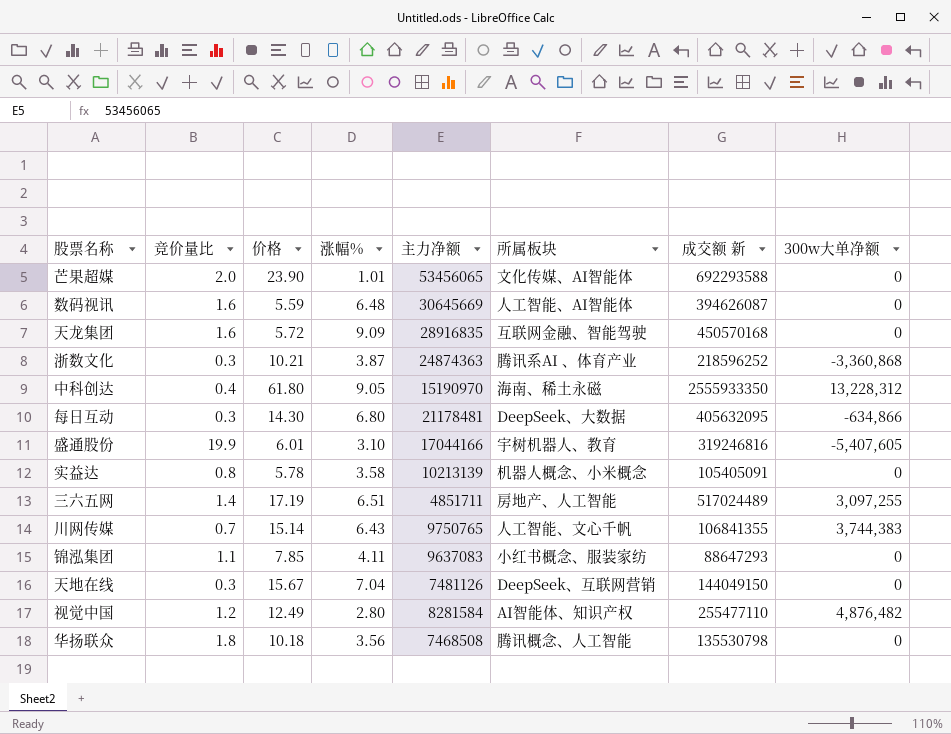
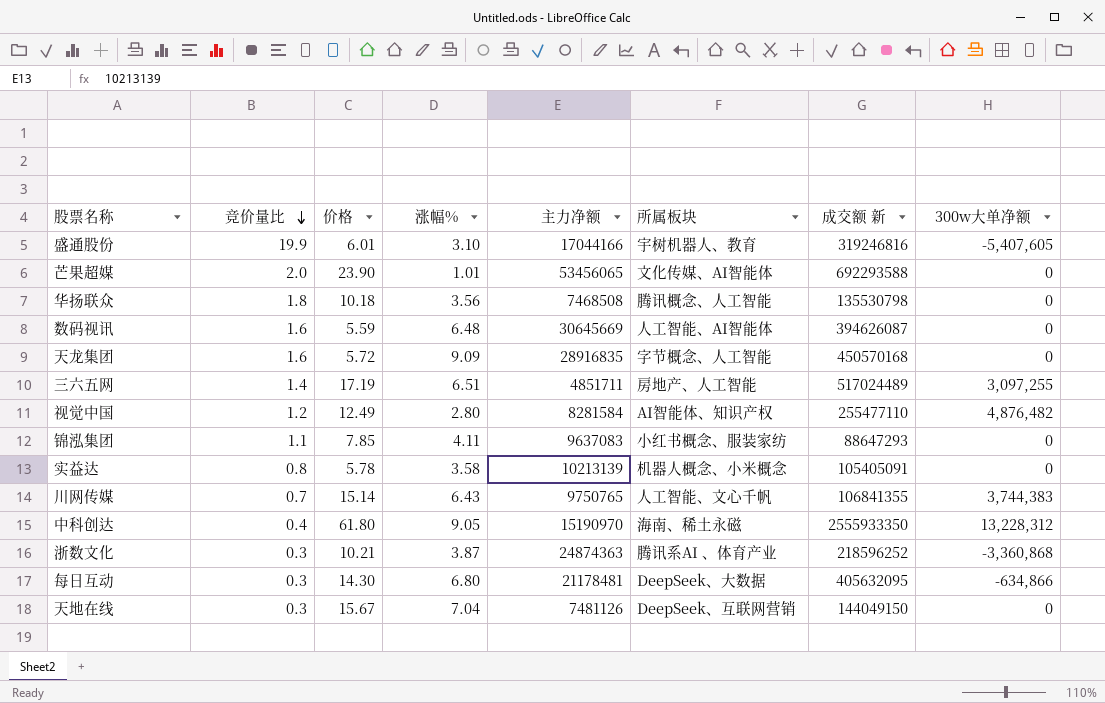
row order: none -> 竞价量比 descending
天龙集团 | 所属板块: 互联网金融、智能驾驶 -> 字节概念、人工智能

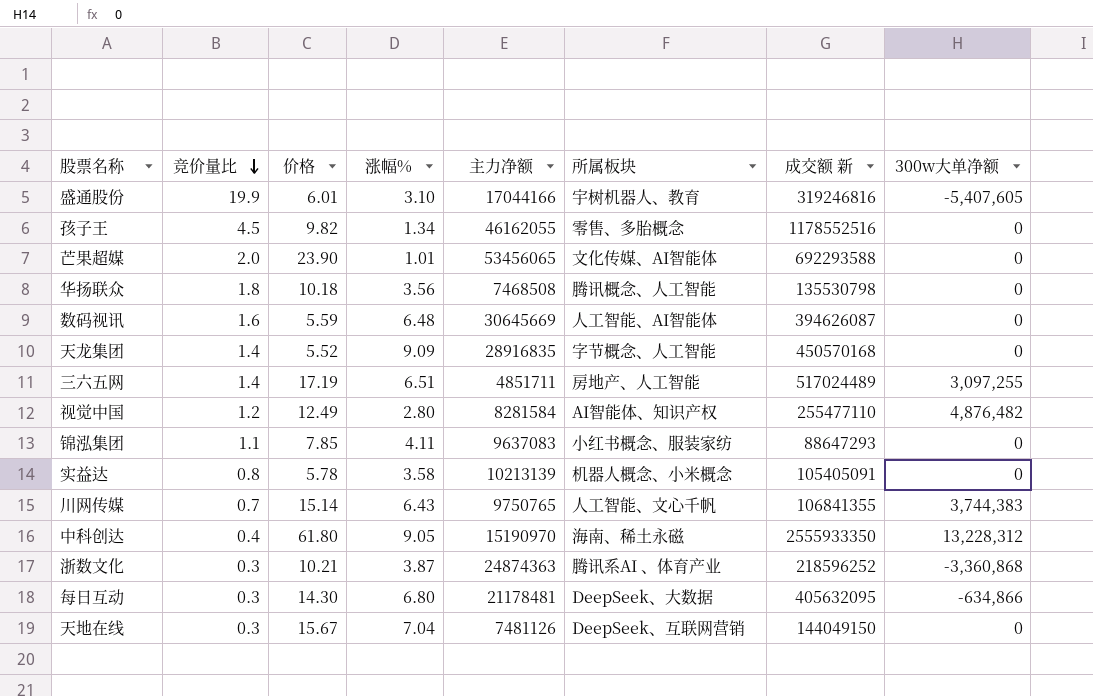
row 孩子王: none -> 4.5 | 9.82 | 1.34 | 46162055 | 零售、多胎概念 | 1178552516 | 0
天龙集团 | 竞价量比: 1.6 -> 1.4
天龙集团 | 价格: 5.72 -> 5.52

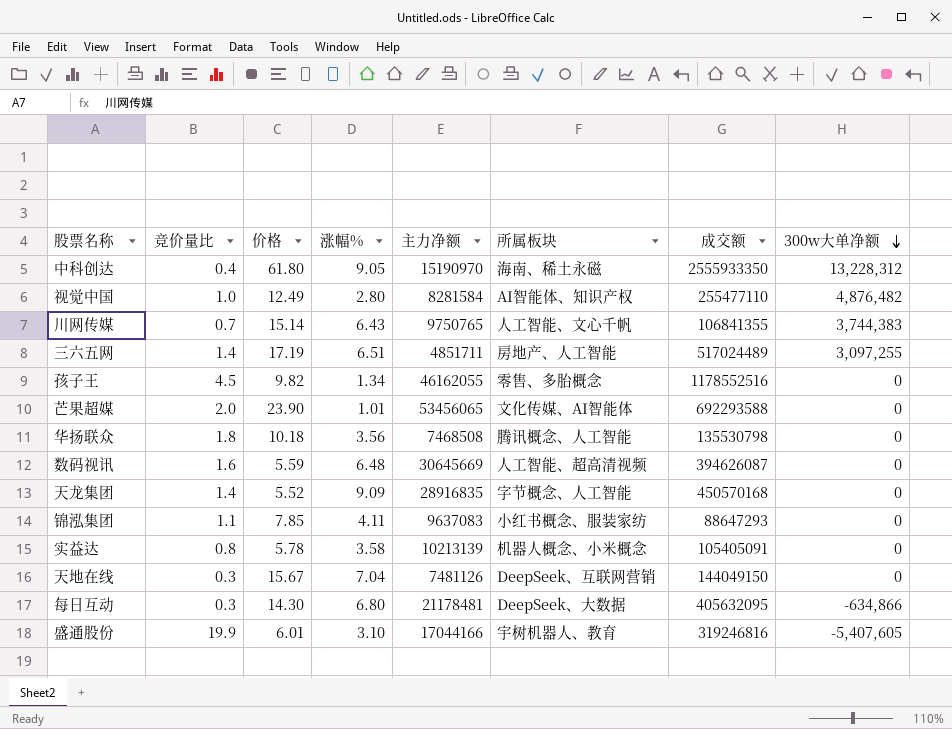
row order: 竞价量比 descending -> 300w大单净额 descending
column name: 成交额 新 -> 成交额
row 浙数文化: 0.3 | 10.21 | 3.87 | 24874363 | 腾讯系AI 、体育产业 | 218596252 | -3,360,868 -> none
视觉中国 | 竞价量比: 1.2 -> 1.0
数码视讯 | 所属板块: 人工智能、AI智能体 -> 人工智能、超高清视频

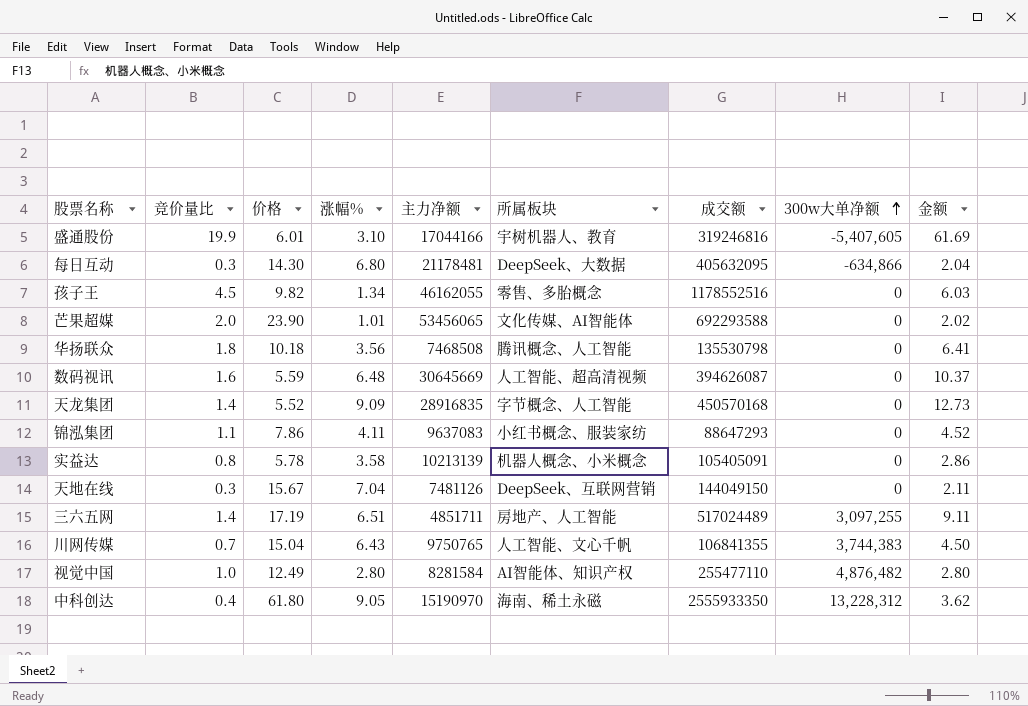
row order: 300w大单净额 descending -> 300w大单净额 ascending
column 金额 | formula: none -> [竞价量比] * [涨幅%]
锦泓集团 | 价格: 7.85 -> 7.86
川网传媒 | 价格: 15.14 -> 15.04

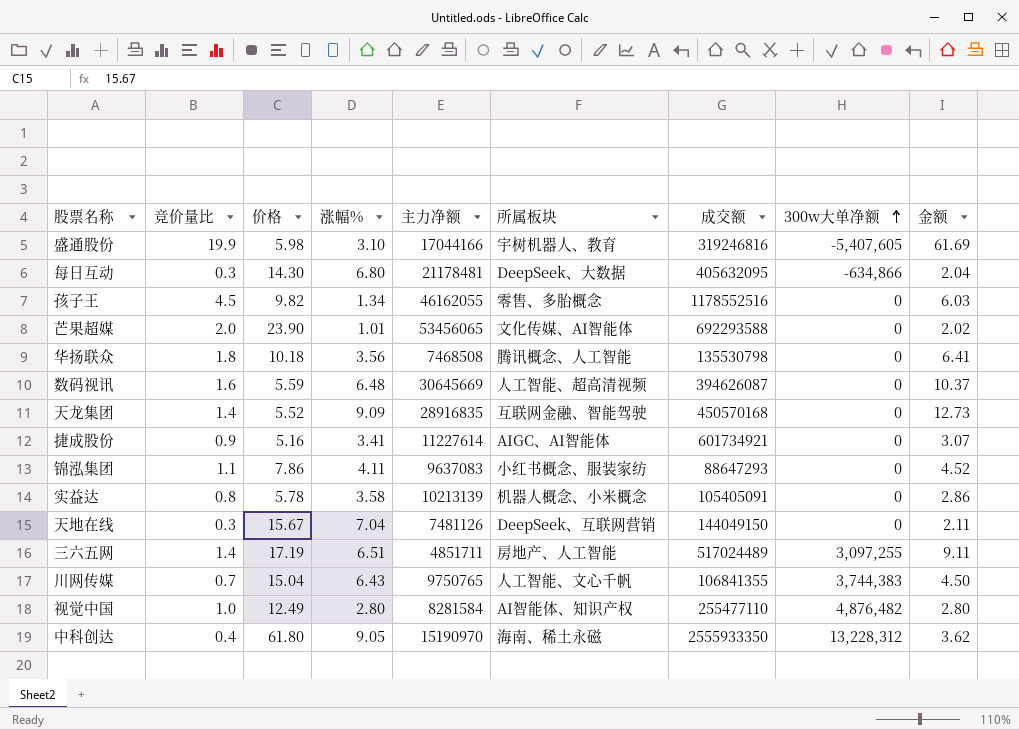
盛通股份 | 价格: 6.01 -> 5.98
天龙集团 | 所属板块: 字节概念、人工智能 -> 互联网金融、智能驾驶
row 捷成股份: none -> 0.9 | 5.16 | 3.41 | 11227614 | AIGC、AI智能体 | 601734921 | 0 | 3.07

